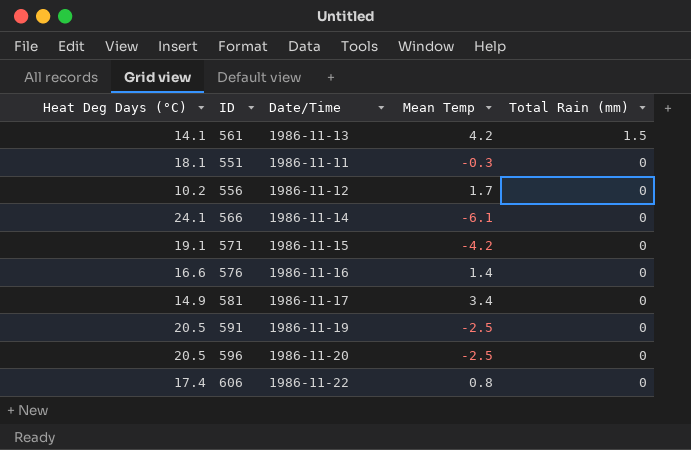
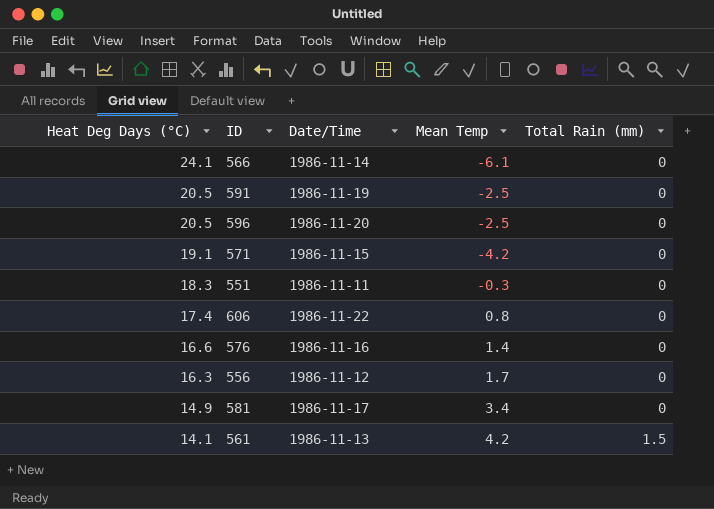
row order: Total Rain (mm) descending -> Heat Deg Days (°C) descending
551 | Heat Deg Days (°C): 18.1 -> 18.3
556 | Heat Deg Days (°C): 10.2 -> 16.3

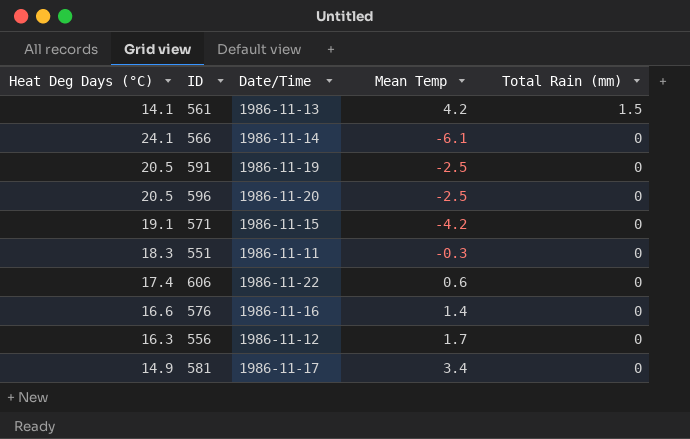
row order: Heat Deg Days (°C) descending -> Total Rain (mm) descending
606 | Mean Temp: 0.8 -> 0.6

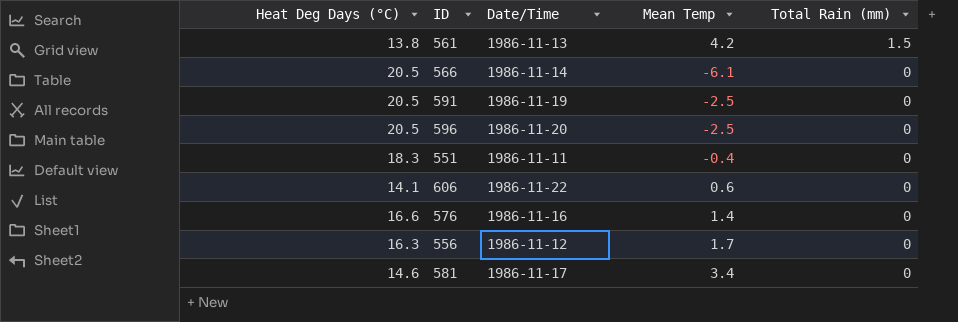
row 571: 19.1 | 1986-11-15 | -4.2 | 0 -> none
561 | Heat Deg Days (°C): 14.1 -> 13.8
566 | Heat Deg Days (°C): 24.1 -> 20.5
551 | Mean Temp: -0.3 -> -0.4
606 | Heat Deg Days (°C): 17.4 -> 14.1
581 | Heat Deg Days (°C): 14.9 -> 14.6

